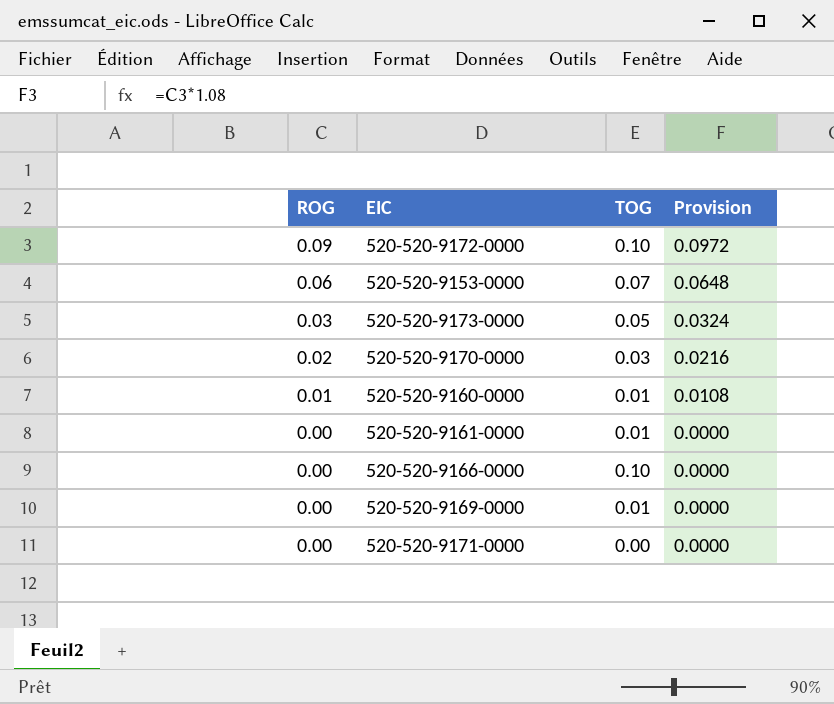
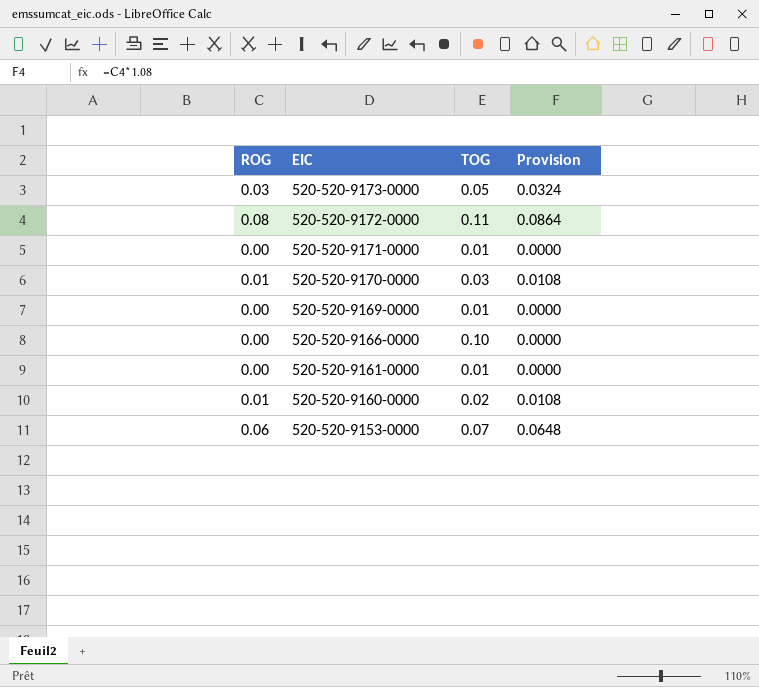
row order: ROG descending -> EIC descending
520-520-9172-0000 | ROG: 0.09 -> 0.08
520-520-9172-0000 | TOG: 0.10 -> 0.11
520-520-9172-0000 | Provision: 0.0972 -> 0.0864
520-520-9171-0000 | TOG: 0.00 -> 0.01
520-520-9170-0000 | ROG: 0.02 -> 0.01
520-520-9170-0000 | Provision: 0.0216 -> 0.0108
520-520-9160-0000 | TOG: 0.01 -> 0.02

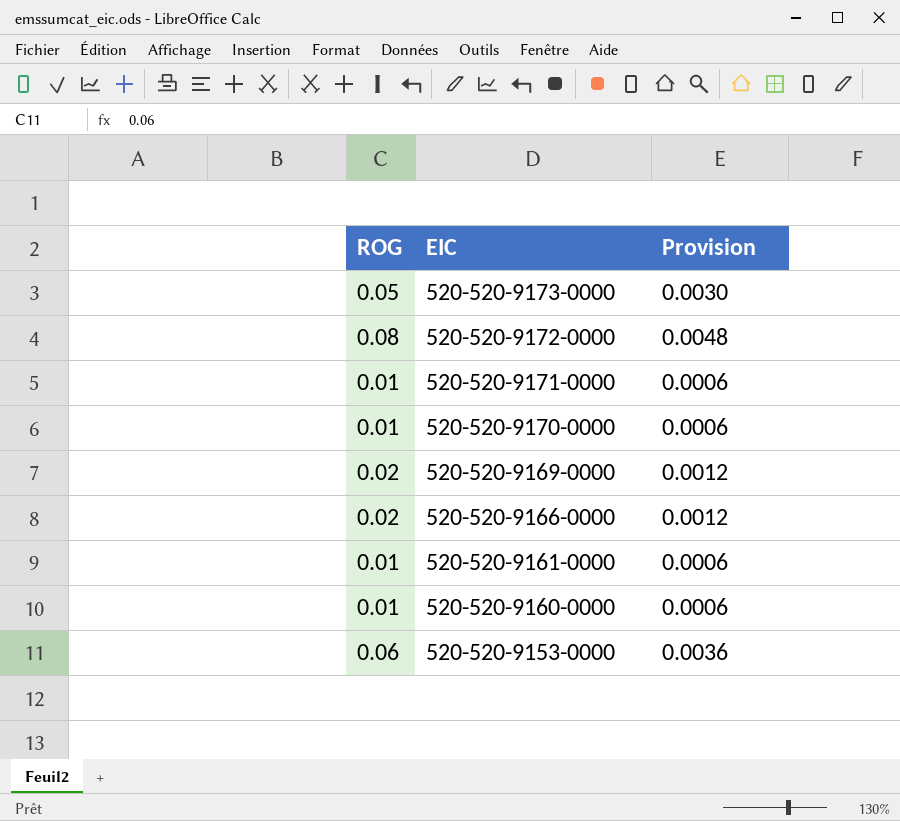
column TOG | position: 3 -> none
column Provision | formula: [ROG] * 1.08 -> [ROG] * 0.06
520-520-9173-0000 | ROG: 0.03 -> 0.05
520-520-9171-0000 | ROG: 0.00 -> 0.01
520-520-9169-0000 | ROG: 0.00 -> 0.02
520-520-9166-0000 | ROG: 0.00 -> 0.02
520-520-9161-0000 | ROG: 0.00 -> 0.01

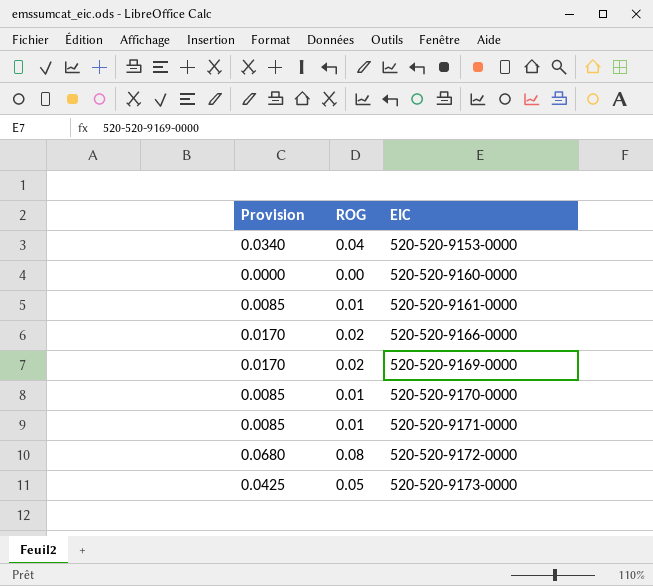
row order: EIC descending -> EIC ascending
column Provision | formula: [ROG] * 0.06 -> [ROG] * 0.85
column Provision | position: 3 -> 1
520-520-9153-0000 | ROG: 0.06 -> 0.04
520-520-9160-0000 | ROG: 0.01 -> 0.00

